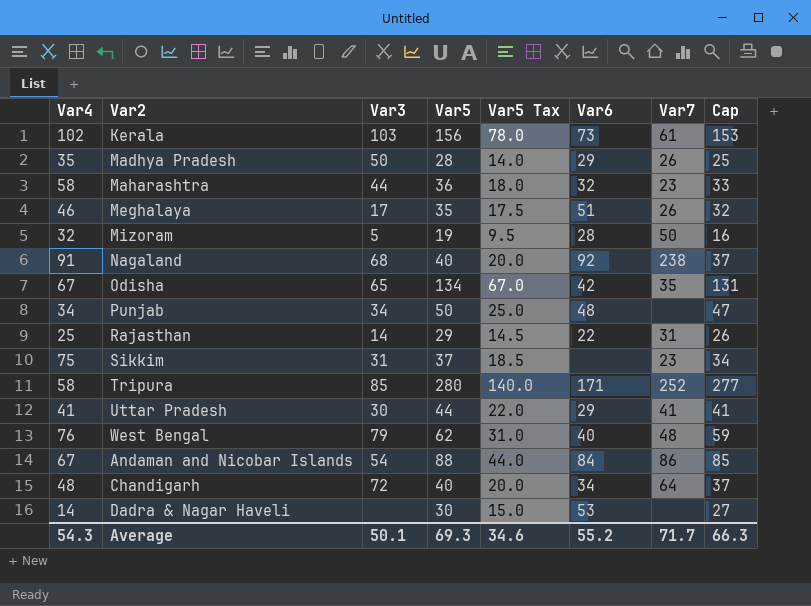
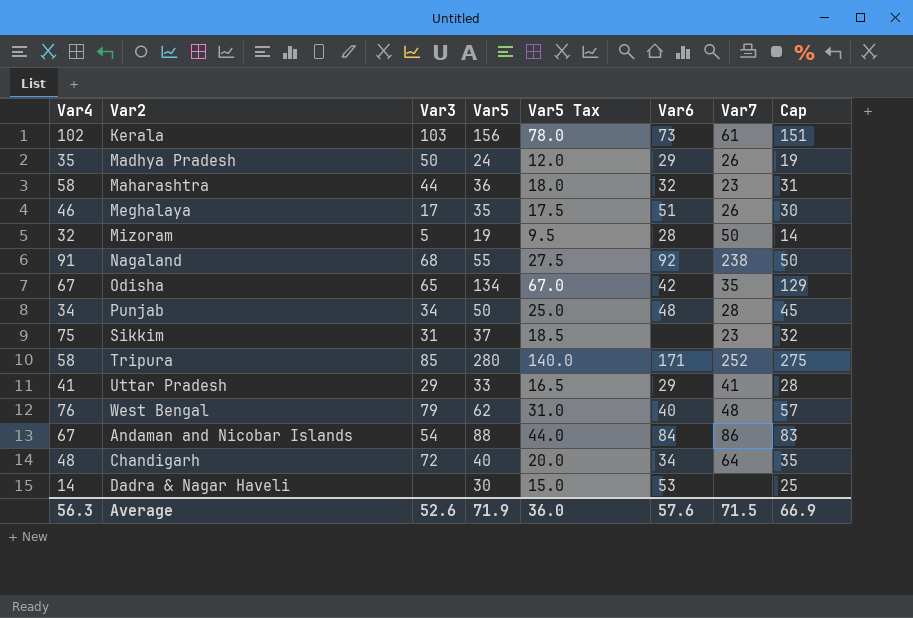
column Cap | formula: [Var5] - 3 -> [Var5] - 5
row Rajasthan: 25 | 14 | 29 | 14.5 | 22 | 31 | 26 -> none
Madhya Pradesh | Var5: 28 -> 24
Madhya Pradesh | Var5 Tax: 14.0 -> 12.0
Nagaland | Var5: 40 -> 55
Nagaland | Var5 Tax: 20.0 -> 27.5
Punjab | Var7: none -> 28
Uttar Pradesh | Var3: 30 -> 29
Uttar Pradesh | Var5: 44 -> 33
Uttar Pradesh | Var5 Tax: 22.0 -> 16.5
Average | Var4: 54.3 -> 56.3
Average | Var3: 50.1 -> 52.6
Average | Var5: 69.3 -> 71.9
Average | Var5 Tax: 34.6 -> 36.0
Average | Var6: 55.2 -> 57.6
Average | Var7: 71.7 -> 71.5
Average | Cap: 66.3 -> 66.9

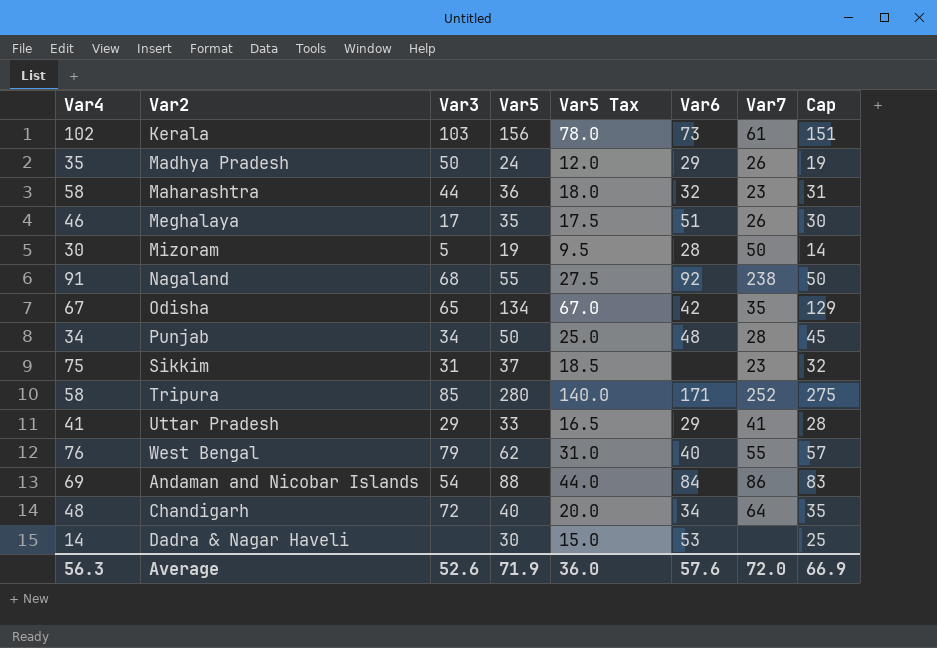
Mizoram | Var4: 32 -> 30
West Bengal | Var7: 48 -> 55
Andaman and Nicobar Islands | Var4: 67 -> 69
Average | Var7: 71.5 -> 72.0

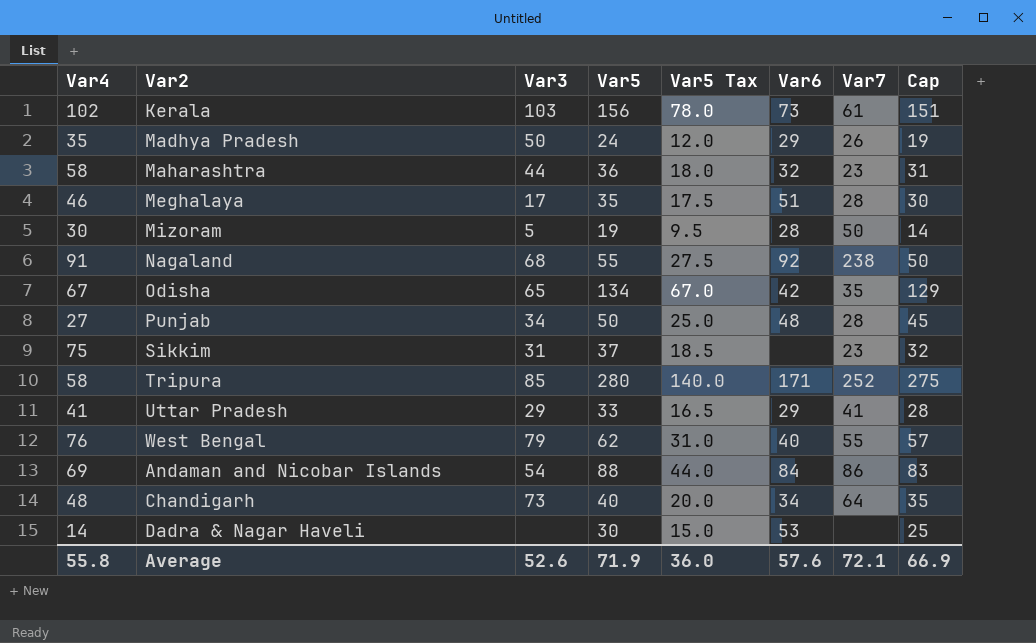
Meghalaya | Var7: 26 -> 28
Punjab | Var4: 34 -> 27
Chandigarh | Var3: 72 -> 73
Average | Var4: 56.3 -> 55.8
Average | Var7: 72.0 -> 72.1

